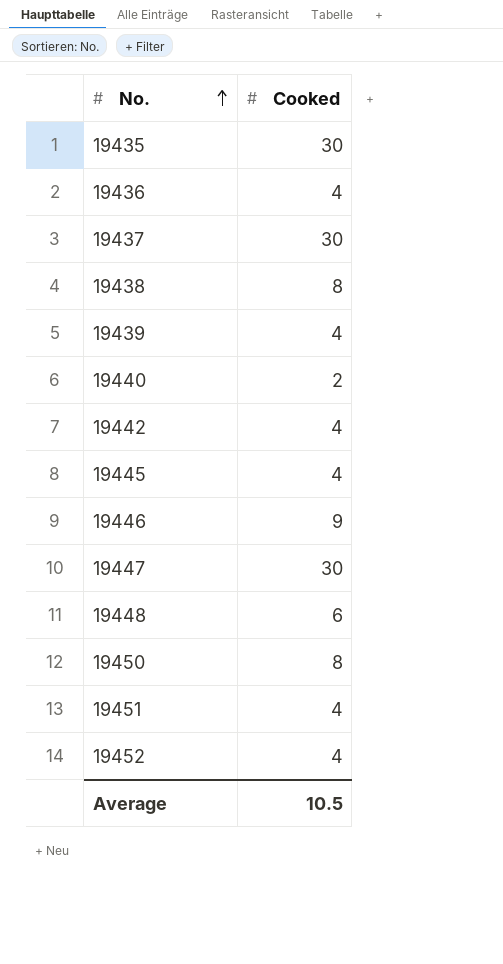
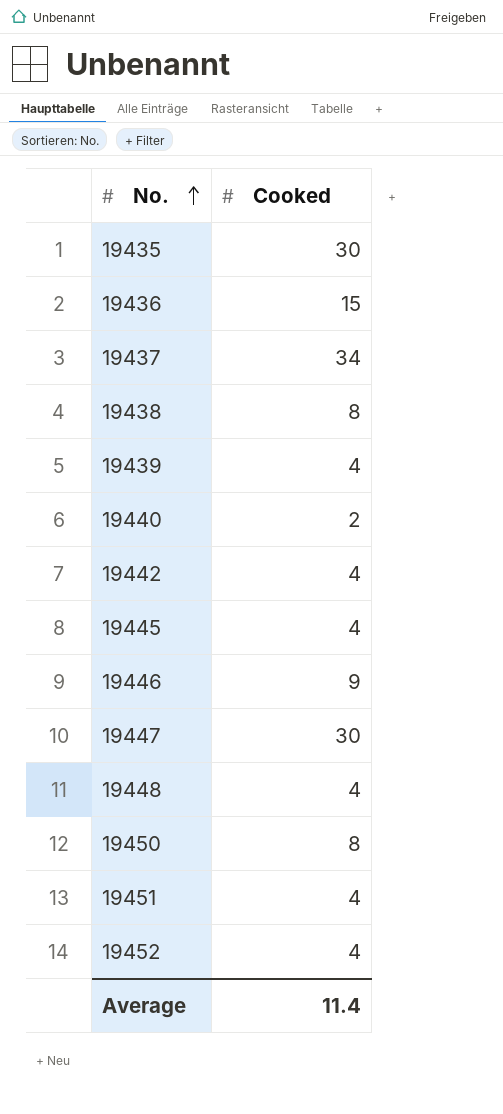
19436 | Cooked: 4 -> 15
19437 | Cooked: 30 -> 34
19448 | Cooked: 6 -> 4
Average | Cooked: 10.5 -> 11.4

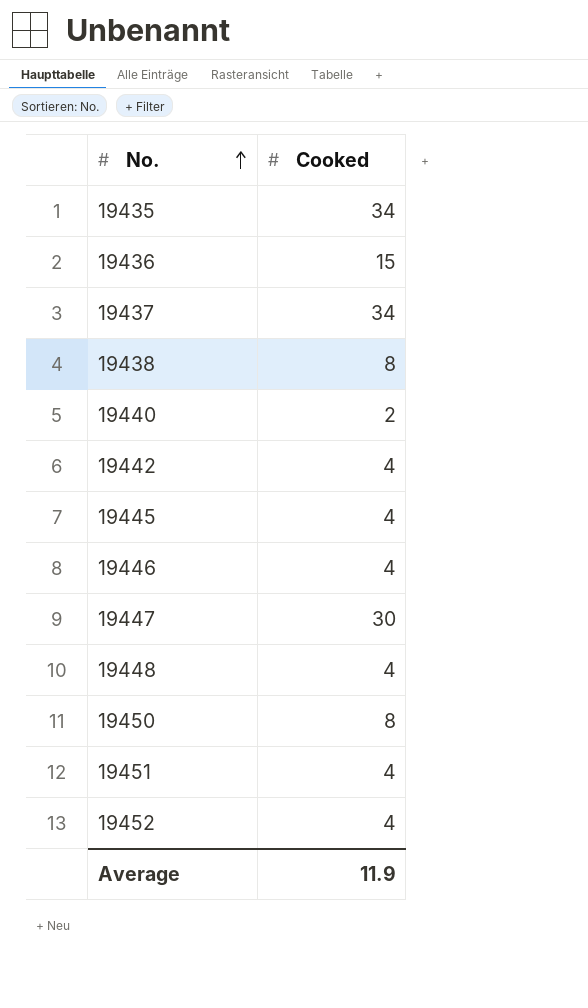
row 19439: 4 -> none
19435 | Cooked: 30 -> 34
19446 | Cooked: 9 -> 4
Average | Cooked: 11.4 -> 11.9

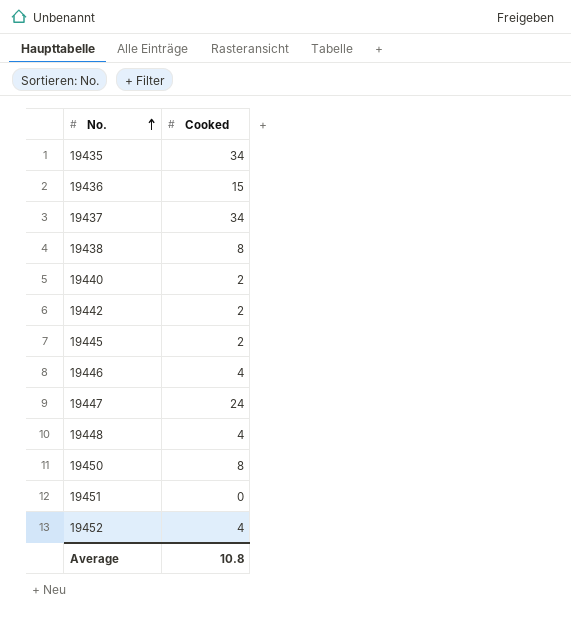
19442 | Cooked: 4 -> 2
19445 | Cooked: 4 -> 2
19447 | Cooked: 30 -> 24
19451 | Cooked: 4 -> 0
Average | Cooked: 11.9 -> 10.8

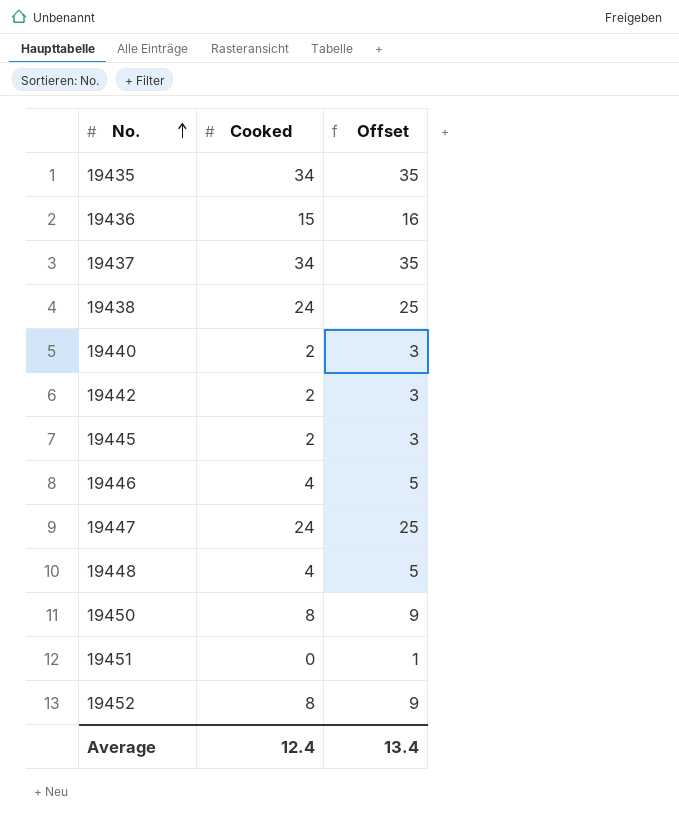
column Offset | formula: none -> [Cooked] + 1
19438 | Cooked: 8 -> 24
19452 | Cooked: 4 -> 8
Average | Cooked: 10.8 -> 12.4

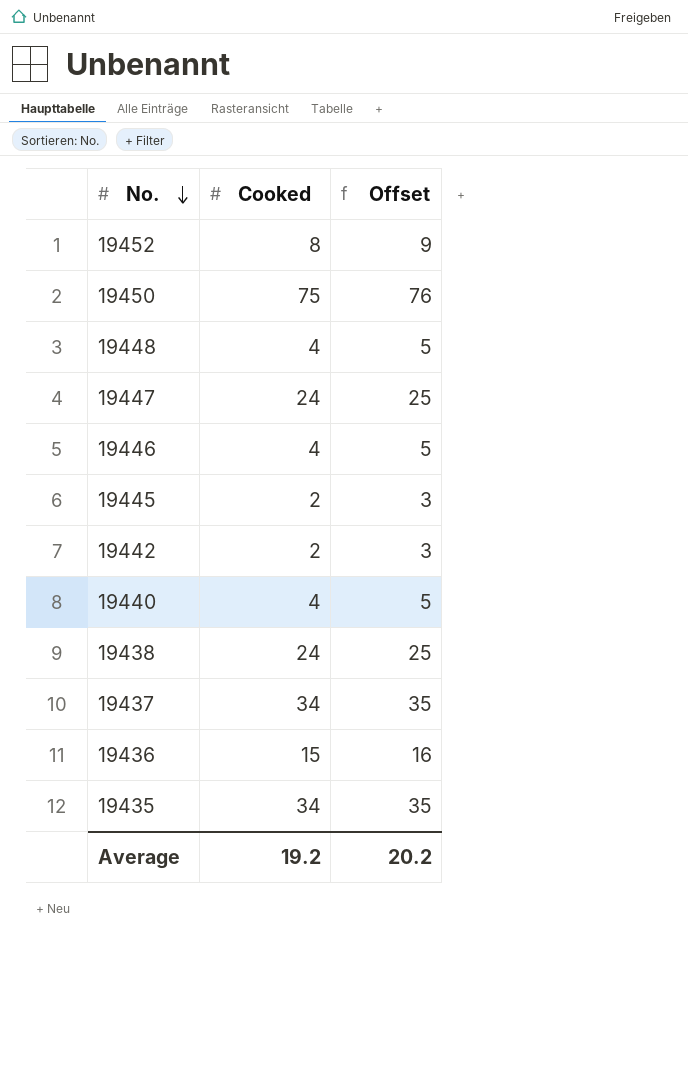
row order: No. ascending -> No. descending
row 19451: 0 | 1 -> none
19450 | Cooked: 8 -> 75
19450 | Offset: 9 -> 76
19440 | Cooked: 2 -> 4
19440 | Offset: 3 -> 5
Average | Cooked: 12.4 -> 19.2
Average | Offset: 13.4 -> 20.2

